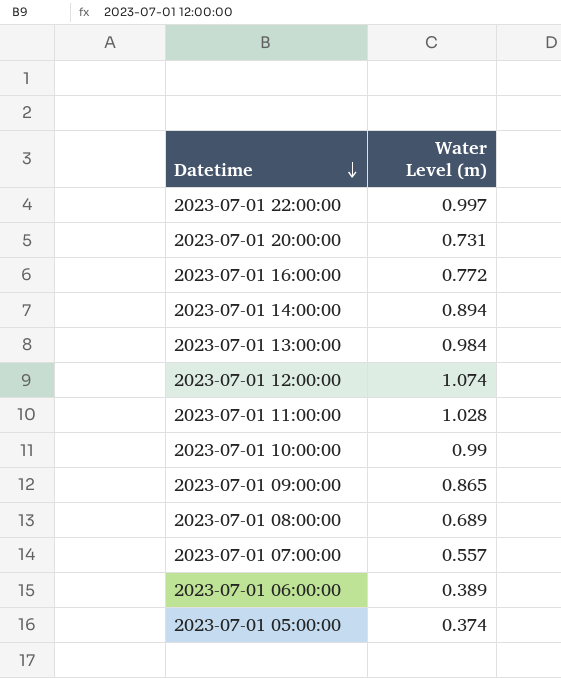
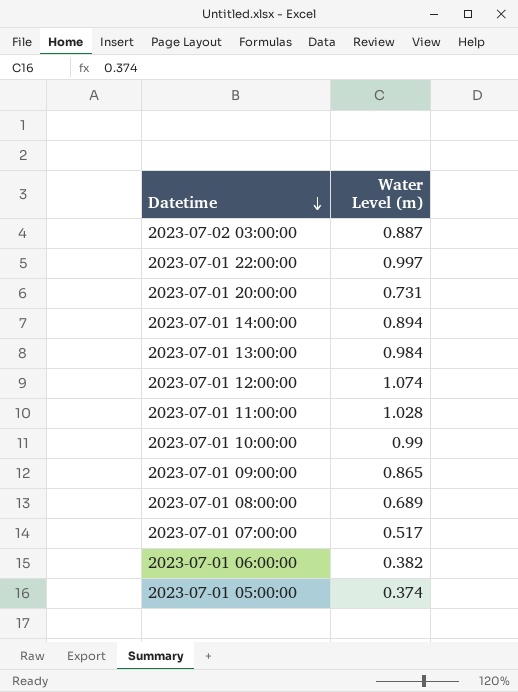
row 2023-07-01 16:00:00: 0.772 -> none
row 2023-07-02 03:00:00: none -> 0.887
2023-07-01 07:00:00 | Water Level (m): 0.557 -> 0.517
2023-07-01 06:00:00 | Water Level (m): 0.389 -> 0.382

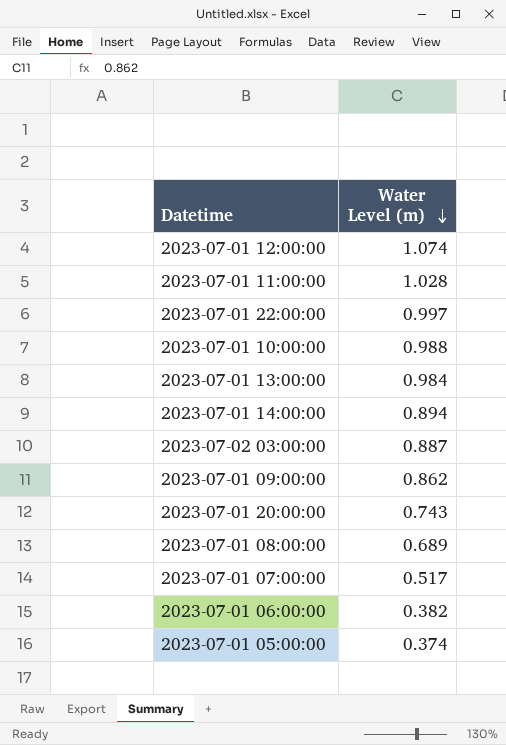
row order: Datetime descending -> Water Level (m) descending
2023-07-01 10:00:00 | Water Level (m): 0.99 -> 0.988
2023-07-01 09:00:00 | Water Level (m): 0.865 -> 0.862
2023-07-01 20:00:00 | Water Level (m): 0.731 -> 0.743

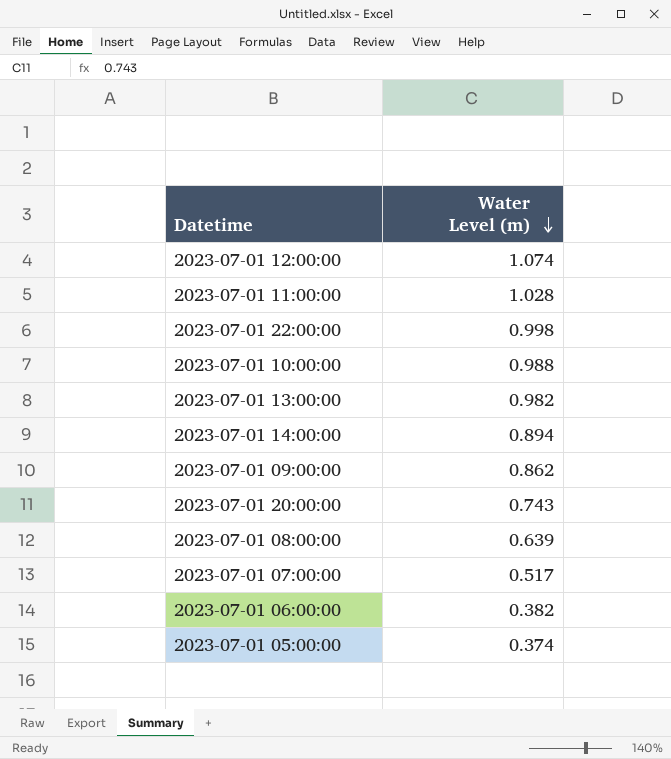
row 2023-07-02 03:00:00: 0.887 -> none
2023-07-01 22:00:00 | Water Level (m): 0.997 -> 0.998
2023-07-01 13:00:00 | Water Level (m): 0.984 -> 0.982
2023-07-01 08:00:00 | Water Level (m): 0.689 -> 0.639

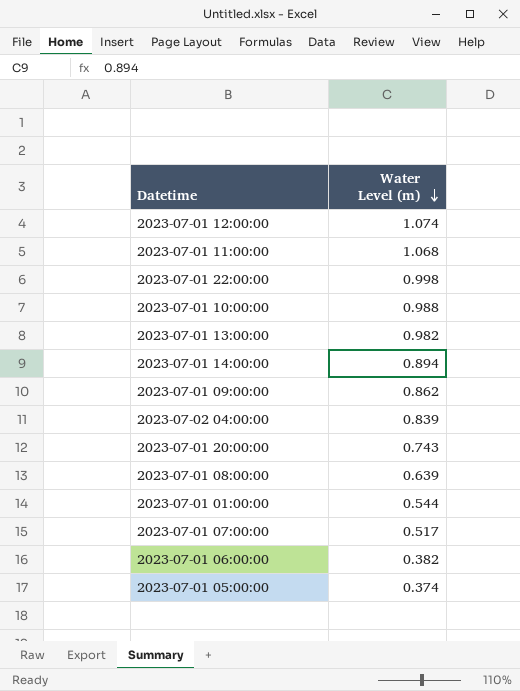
2023-07-01 11:00:00 | Water Level (m): 1.028 -> 1.068
row 2023-07-02 04:00:00: none -> 0.839
row 2023-07-01 01:00:00: none -> 0.544

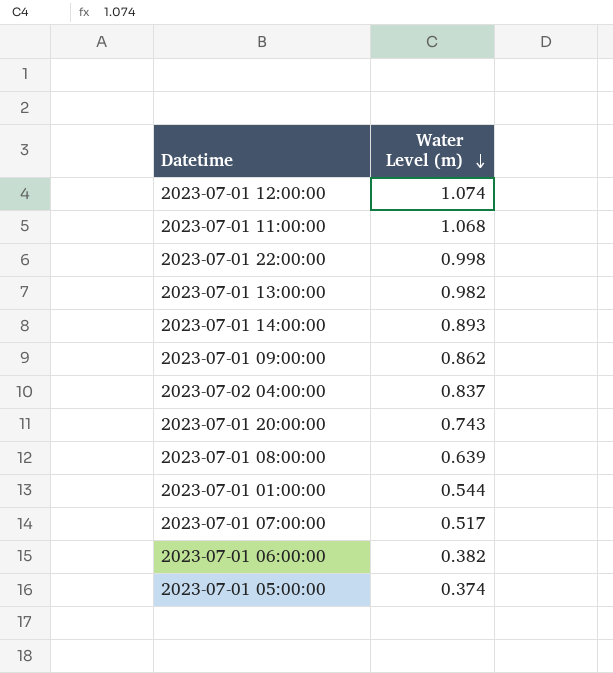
row 2023-07-01 10:00:00: 0.988 -> none
2023-07-01 14:00:00 | Water Level (m): 0.894 -> 0.893
2023-07-02 04:00:00 | Water Level (m): 0.839 -> 0.837

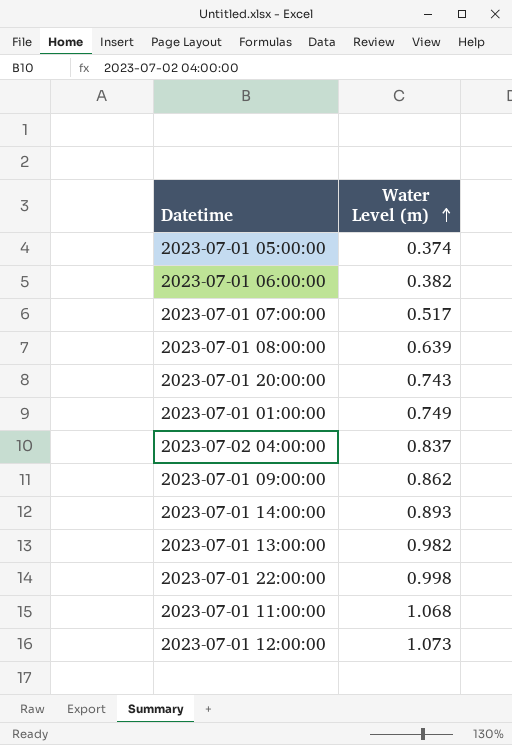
row order: Water Level (m) descending -> Water Level (m) ascending
2023-07-01 01:00:00 | Water Level (m): 0.544 -> 0.749
2023-07-01 12:00:00 | Water Level (m): 1.074 -> 1.073

